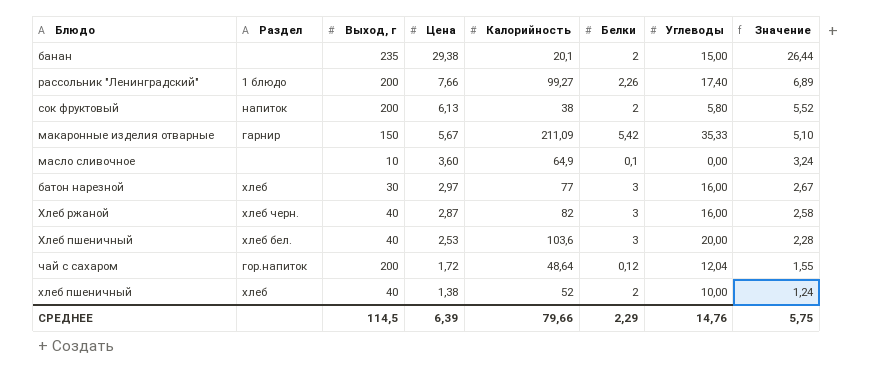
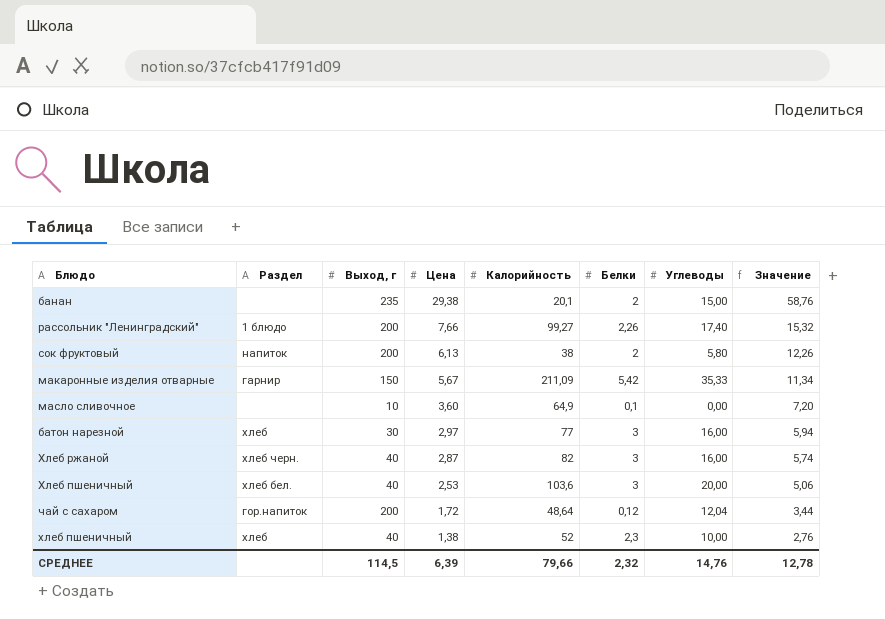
column Значение | formula: [Цена] * 0,9 -> [Цена] * 2
хлеб пшеничный | Белки: 2 -> 2,3
СРЕДНЕЕ | Белки: 2,29 -> 2,32
СРЕДНЕЕ | Значение: 5,75 -> 12,78

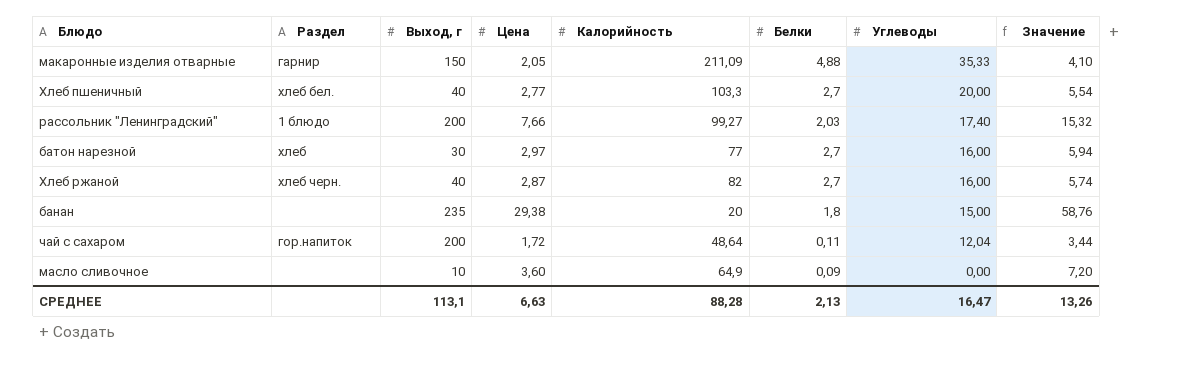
row order: Цена descending -> Углеводы descending
row сок фруктовый: напиток | 200 | 6,13 | 38 | 2 | 5,80 | 12,26 -> none
row хлеб пшеничный: хлеб | 40 | 1,38 | 52 | 2,3 | 10,00 | 2,76 -> none
макаронные изделия отварные | Цена: 5,67 -> 2,05
макаронные изделия отварные | Белки: 5,42 -> 4,88
макаронные изделия отварные | Значение: 11,34 -> 4,10
Хлеб пшеничный | Цена: 2,53 -> 2,77
Хлеб пшеничный | Калорийность: 103,6 -> 103,3
Хлеб пшеничный | Белки: 3 -> 2,7
Хлеб пшеничный | Значение: 5,06 -> 5,54
рассольник "Ленинградский" | Белки: 2,26 -> 2,03
батон нарезной | Белки: 3 -> 2,7
Хлеб ржаной | Белки: 3 -> 2,7
банан | Калорийность: 20,1 -> 20
банан | Белки: 2 -> 1,8
чай с сахаром | Белки: 0,12 -> 0,11
масло сливочное | Белки: 0,1 -> 0,09
СРЕДНЕЕ | Выход, г: 114,5 -> 113,1
СРЕДНЕЕ | Цена: 6,39 -> 6,63
СРЕДНЕЕ | Калорийность: 79,66 -> 88,28
СРЕДНЕЕ | Белки: 2,32 -> 2,13
СРЕДНЕЕ | Углеводы: 14,76 -> 16,47
СРЕДНЕЕ | Значение: 12,78 -> 13,26

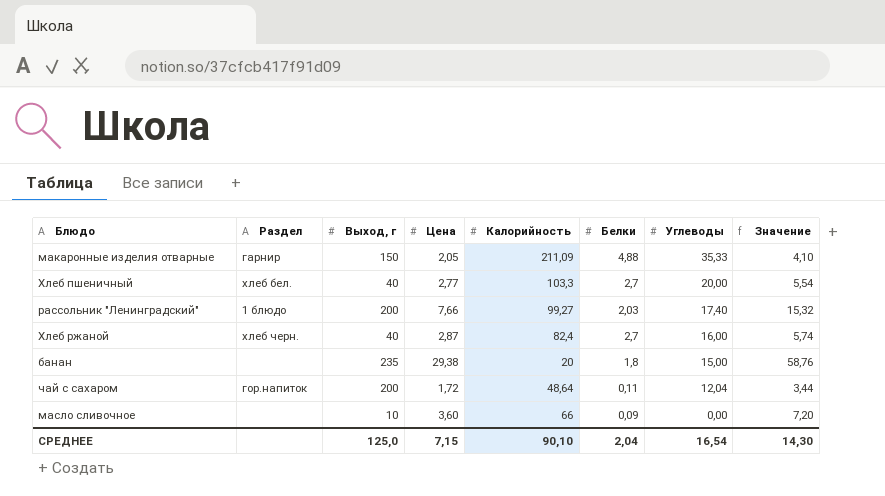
row батон нарезной: хлеб | 30 | 2,97 | 77 | 2,7 | 16,00 | 5,94 -> none
Хлеб ржаной | Калорийность: 82 -> 82,4
масло сливочное | Калорийность: 64,9 -> 66
СРЕДНЕЕ | Выход, г: 113,1 -> 125,0
СРЕДНЕЕ | Цена: 6,63 -> 7,15
СРЕДНЕЕ | Калорийность: 88,28 -> 90,10
СРЕДНЕЕ | Белки: 2,13 -> 2,04
СРЕДНЕЕ | Углеводы: 16,47 -> 16,54
СРЕДНЕЕ | Значение: 13,26 -> 14,30

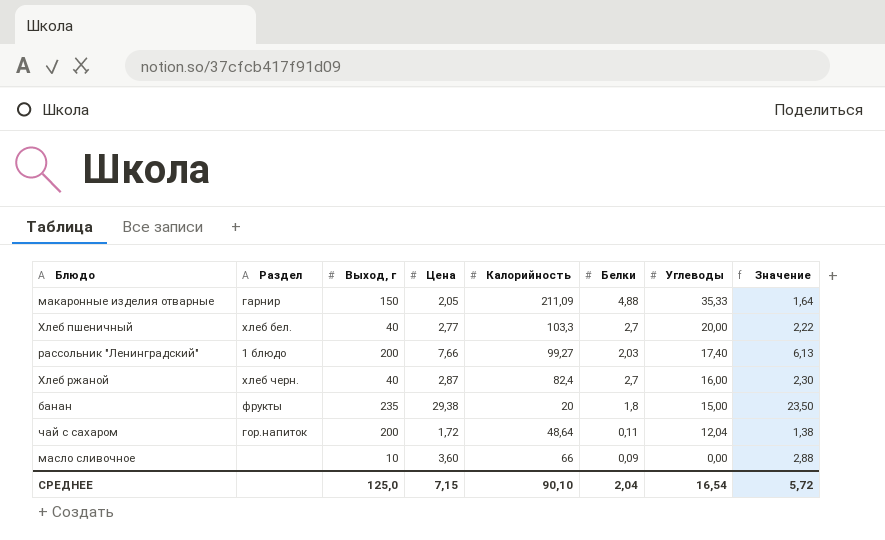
column Значение | formula: [Цена] * 2 -> [Цена] * 0,8
банан | Раздел: none -> фрукты
СРЕДНЕЕ | Значение: 14,30 -> 5,72

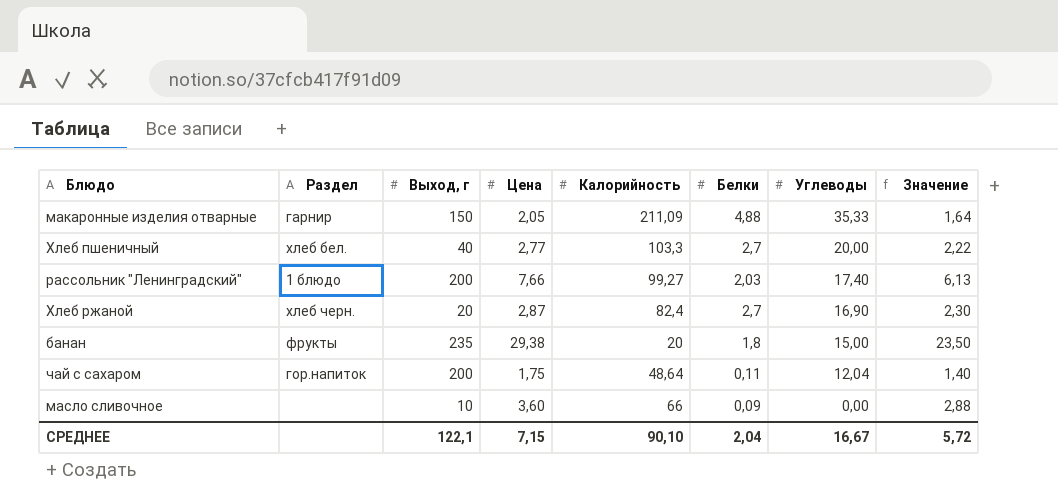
Хлеб ржаной | Выход, г: 40 -> 20
Хлеб ржаной | Углеводы: 16,00 -> 16,90
чай с сахаром | Цена: 1,72 -> 1,75
чай с сахаром | Значение: 1,38 -> 1,40
СРЕДНЕЕ | Выход, г: 125,0 -> 122,1
СРЕДНЕЕ | Углеводы: 16,54 -> 16,67

